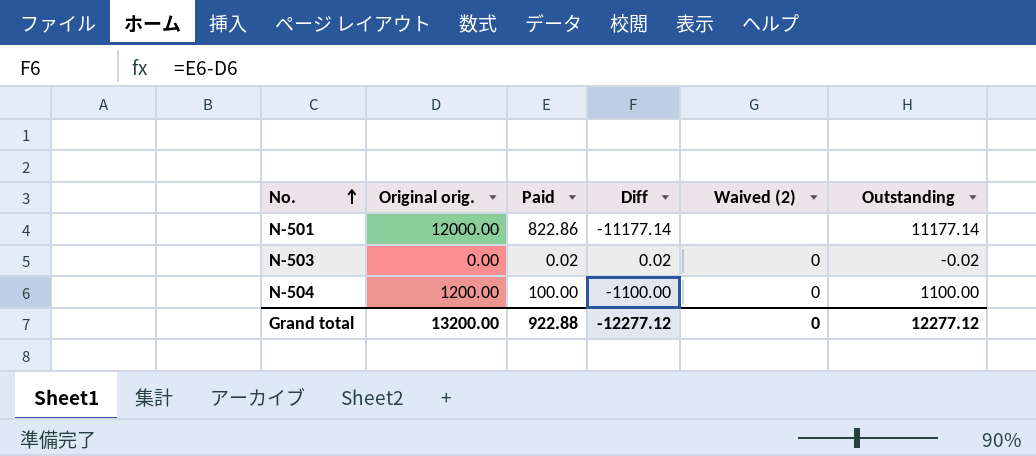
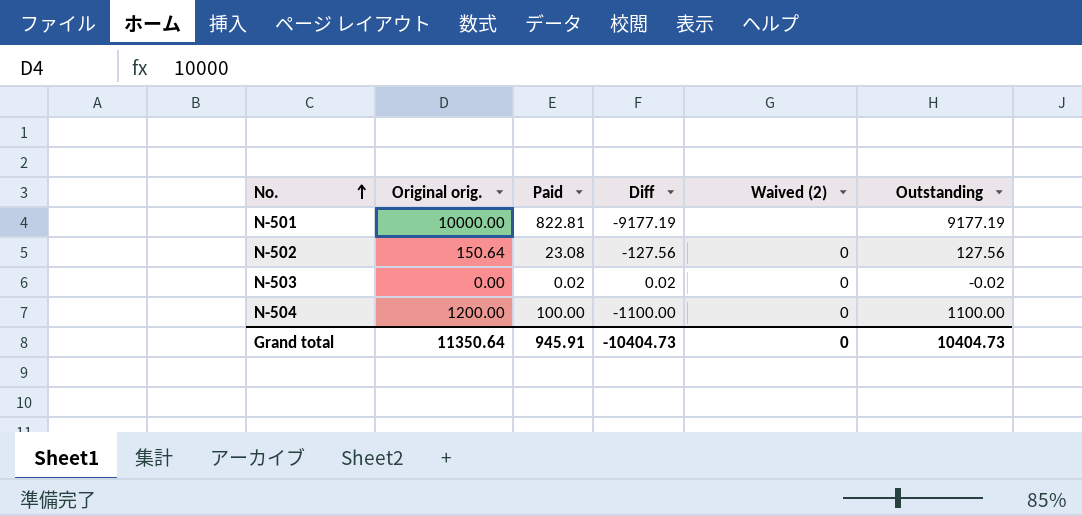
N-501 | Original orig.: 12000.00 -> 10000.00
N-501 | Paid: 822.86 -> 822.81
N-501 | Diff: -11177.14 -> -9177.19
N-501 | Outstanding: 11177.14 -> 9177.19
row N-502: none -> 150.64 | 23.08 | -127.56 | 0 | 127.56
Grand total | Original orig.: 13200.00 -> 11350.64
Grand total | Paid: 922.88 -> 945.91
Grand total | Diff: -12277.12 -> -10404.73
Grand total | Outstanding: 12277.12 -> 10404.73

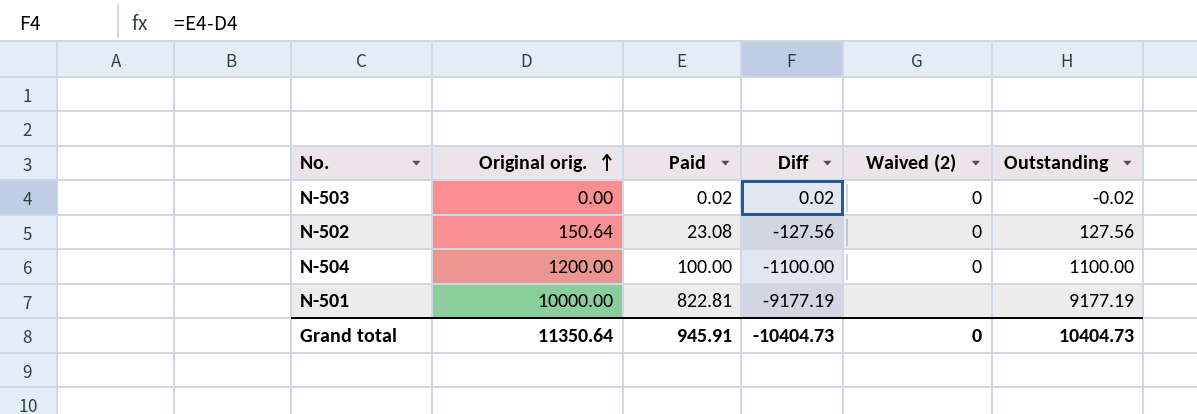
row order: No. ascending -> Original orig. ascending

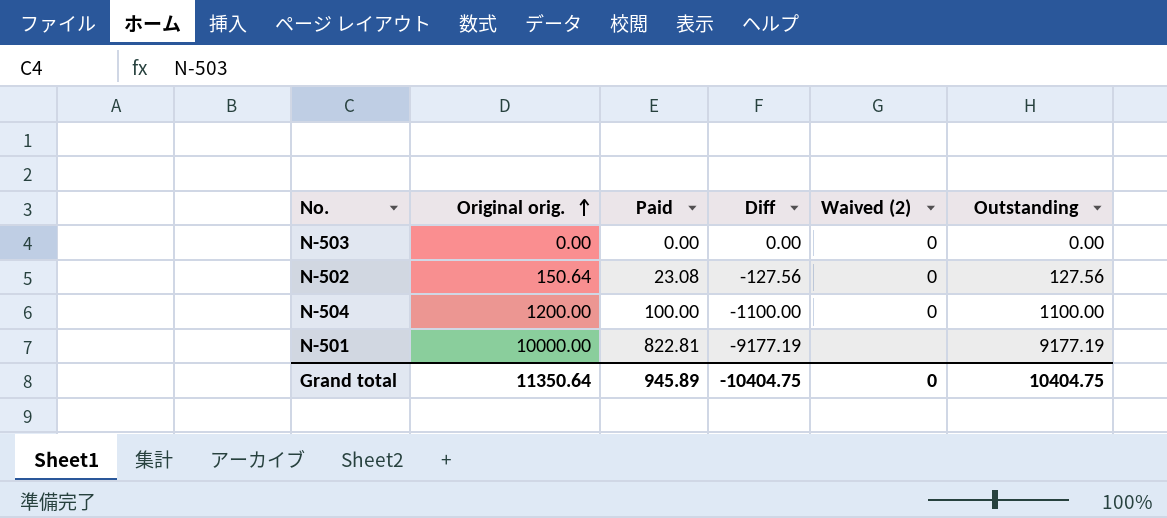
N-503 | Paid: 0.02 -> 0.00
N-503 | Diff: 0.02 -> 0.00
N-503 | Outstanding: -0.02 -> 0.00
Grand total | Paid: 945.91 -> 945.89
Grand total | Diff: -10404.73 -> -10404.75
Grand total | Outstanding: 10404.73 -> 10404.75

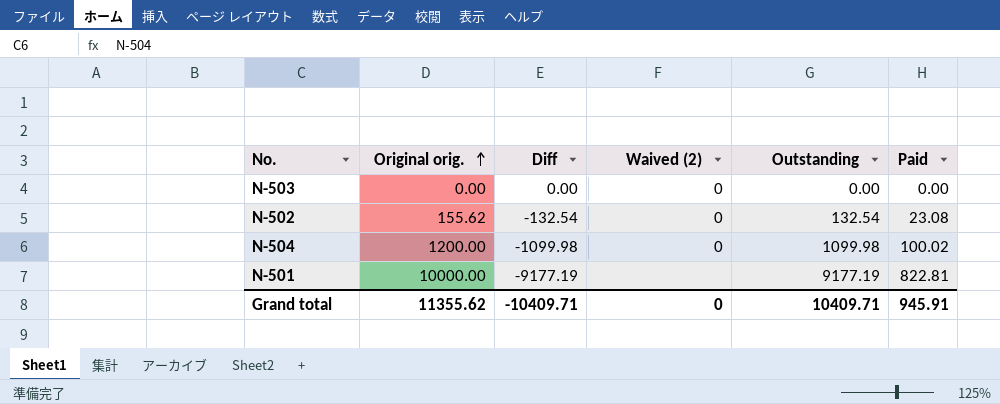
column Paid | position: 3 -> 6
N-502 | Original orig.: 150.64 -> 155.62
N-502 | Diff: -127.56 -> -132.54
N-502 | Outstanding: 127.56 -> 132.54
N-504 | Diff: -1100.00 -> -1099.98
N-504 | Outstanding: 1100.00 -> 1099.98
N-504 | Paid: 100.00 -> 100.02
Grand total | Original orig.: 11350.64 -> 11355.62
Grand total | Diff: -10404.75 -> -10409.71
Grand total | Outstanding: 10404.75 -> 10409.71
Grand total | Paid: 945.89 -> 945.91

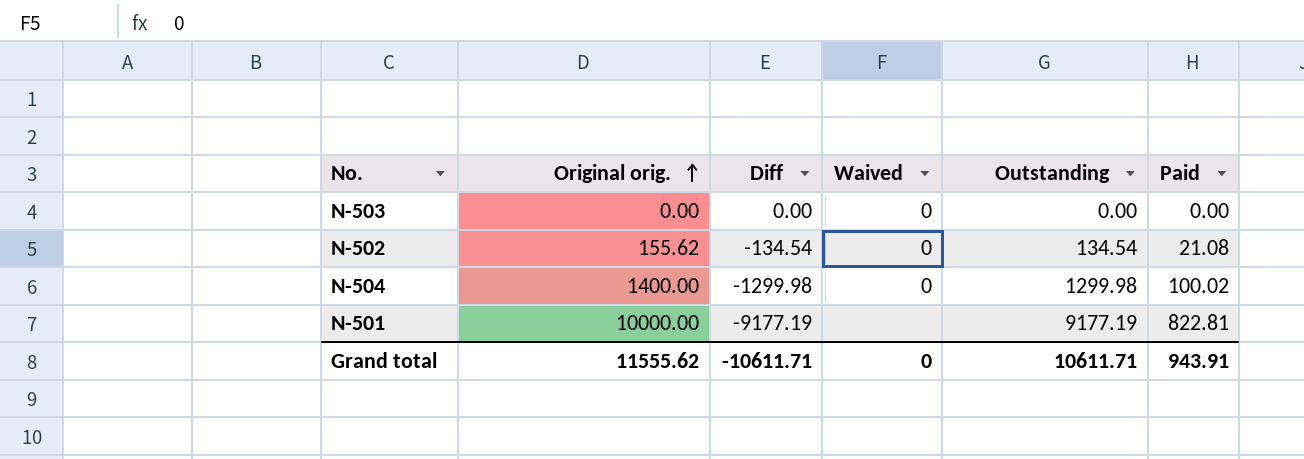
column name: Waived (2) -> Waived
N-502 | Diff: -132.54 -> -134.54
N-502 | Outstanding: 132.54 -> 134.54
N-502 | Paid: 23.08 -> 21.08
N-504 | Original orig.: 1200.00 -> 1400.00
N-504 | Diff: -1099.98 -> -1299.98
N-504 | Outstanding: 1099.98 -> 1299.98
Grand total | Original orig.: 11355.62 -> 11555.62
Grand total | Diff: -10409.71 -> -10611.71
Grand total | Outstanding: 10409.71 -> 10611.71
Grand total | Paid: 945.91 -> 943.91

